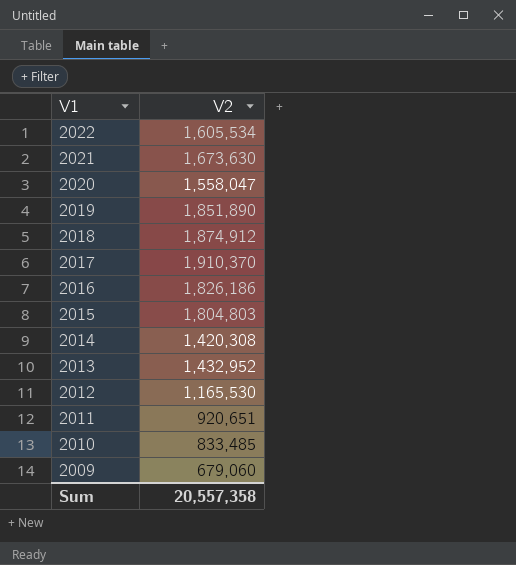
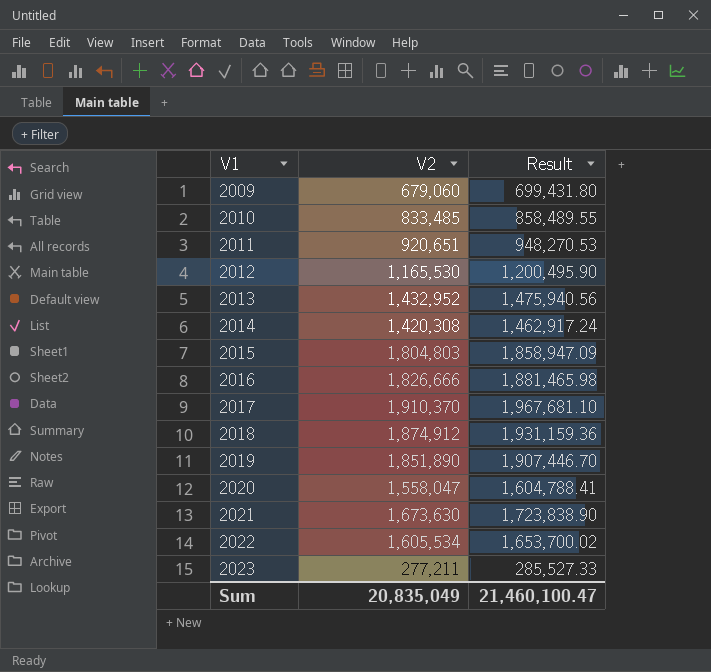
row order: V1 descending -> V1 ascending
column Result | formula: none -> [V2] * 1.03
2016 | V2: 1,826,186 -> 1,826,666
row 2023: none -> 277,211 | 285,527.33
Sum | V2: 20,557,358 -> 20,835,049

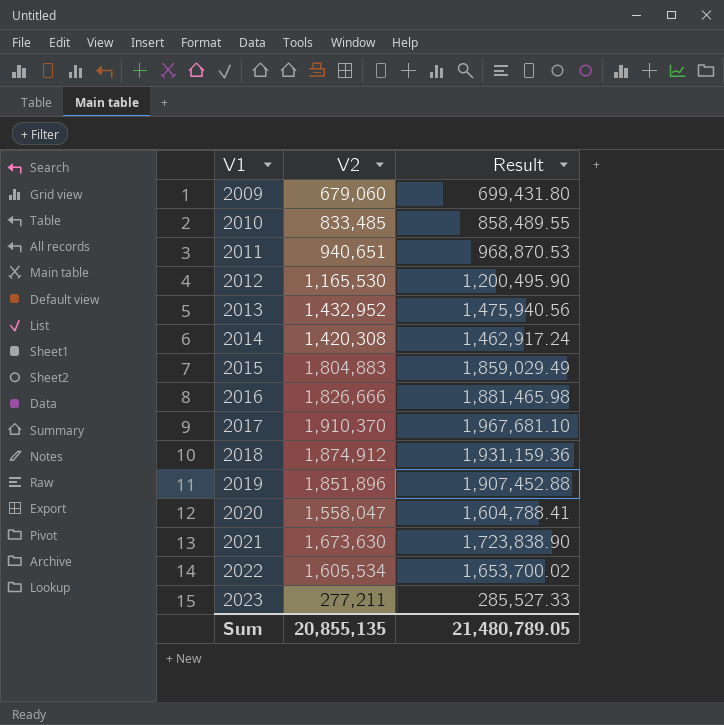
2011 | V2: 920,651 -> 940,651
2011 | Result: 948,270.53 -> 968,870.53
2015 | V2: 1,804,803 -> 1,804,883
2015 | Result: 1,858,947.09 -> 1,859,029.49
2019 | V2: 1,851,890 -> 1,851,896
2019 | Result: 1,907,446.70 -> 1,907,452.88
Sum | V2: 20,835,049 -> 20,855,135
Sum | Result: 21,460,100.47 -> 21,480,789.05

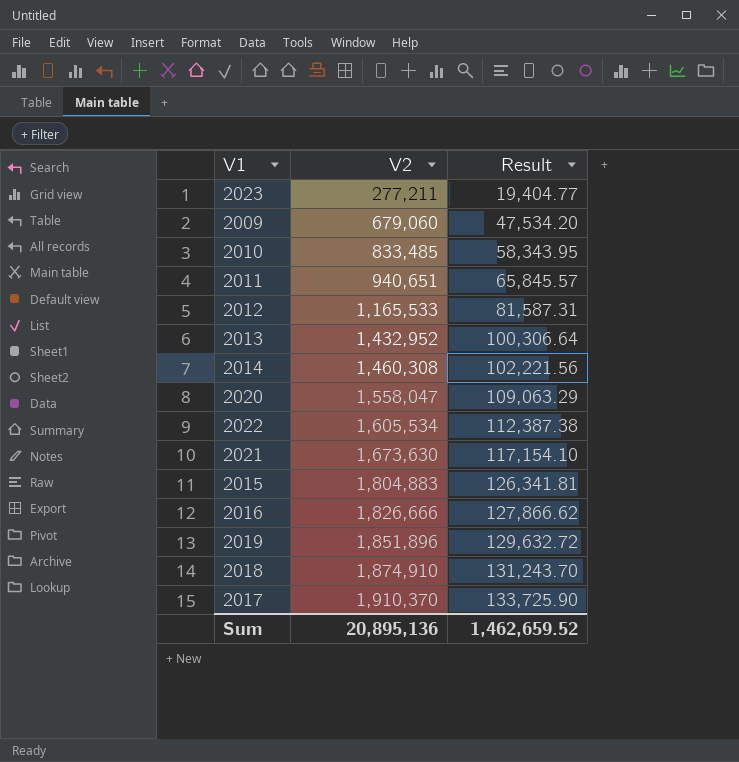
row order: V1 ascending -> V2 ascending
column Result | formula: [V2] * 1.03 -> [V2] * 0.07
2012 | V2: 1,165,530 -> 1,165,533
2014 | V2: 1,420,308 -> 1,460,308
2018 | V2: 1,874,912 -> 1,874,910
Sum | V2: 20,855,135 -> 20,895,136
Sum | Result: 21,480,789.05 -> 1,462,659.52

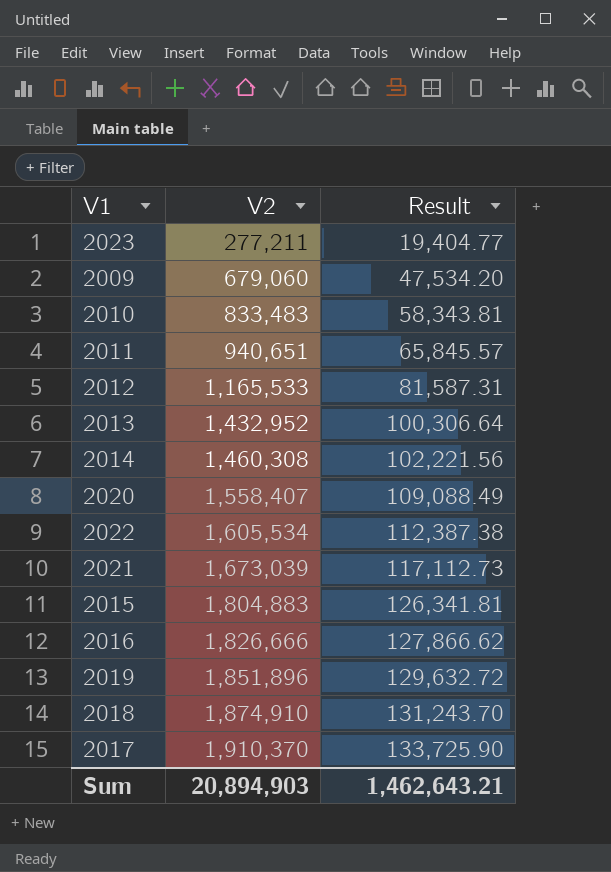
2010 | V2: 833,485 -> 833,483
2010 | Result: 58,343.95 -> 58,343.81
2020 | V2: 1,558,047 -> 1,558,407
2020 | Result: 109,063.29 -> 109,088.49
2021 | V2: 1,673,630 -> 1,673,039
2021 | Result: 117,154.10 -> 117,112.73
Sum | V2: 20,895,136 -> 20,894,903
Sum | Result: 1,462,659.52 -> 1,462,643.21

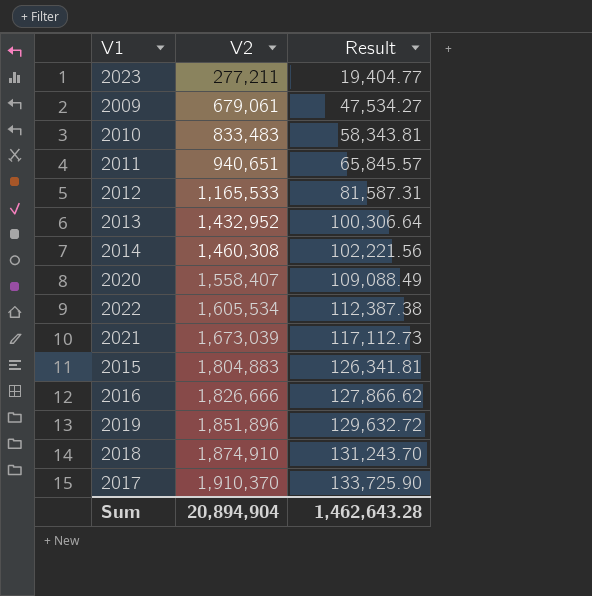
2009 | V2: 679,060 -> 679,061
2009 | Result: 47,534.20 -> 47,534.27
Sum | V2: 20,894,903 -> 20,894,904
Sum | Result: 1,462,643.21 -> 1,462,643.28

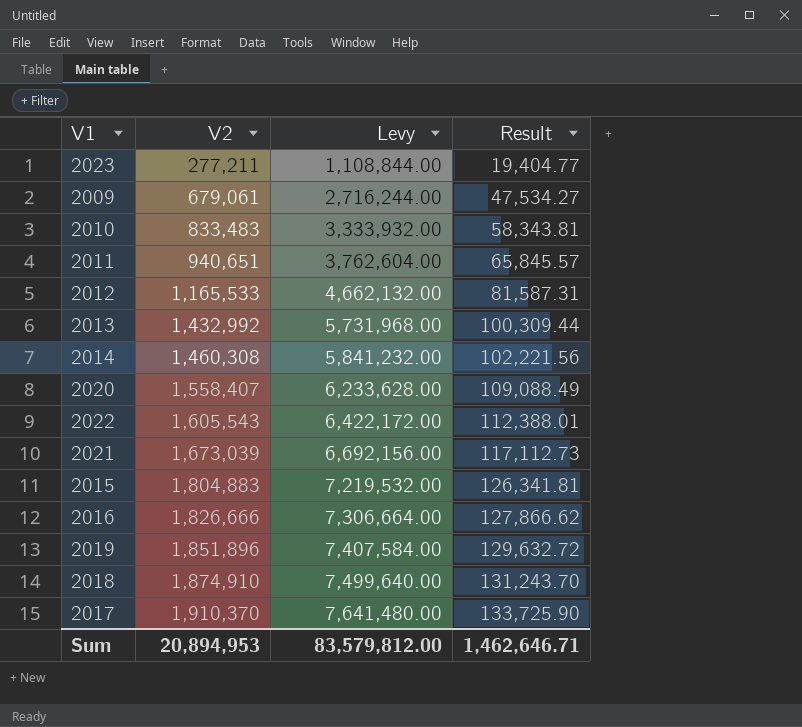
column Levy | formula: none -> [V2] * 4
2013 | V2: 1,432,952 -> 1,432,992
2013 | Result: 100,306.64 -> 100,309.44
2022 | V2: 1,605,534 -> 1,605,543
2022 | Result: 112,387.38 -> 112,388.01
Sum | V2: 20,894,904 -> 20,894,953
Sum | Result: 1,462,643.28 -> 1,462,646.71

